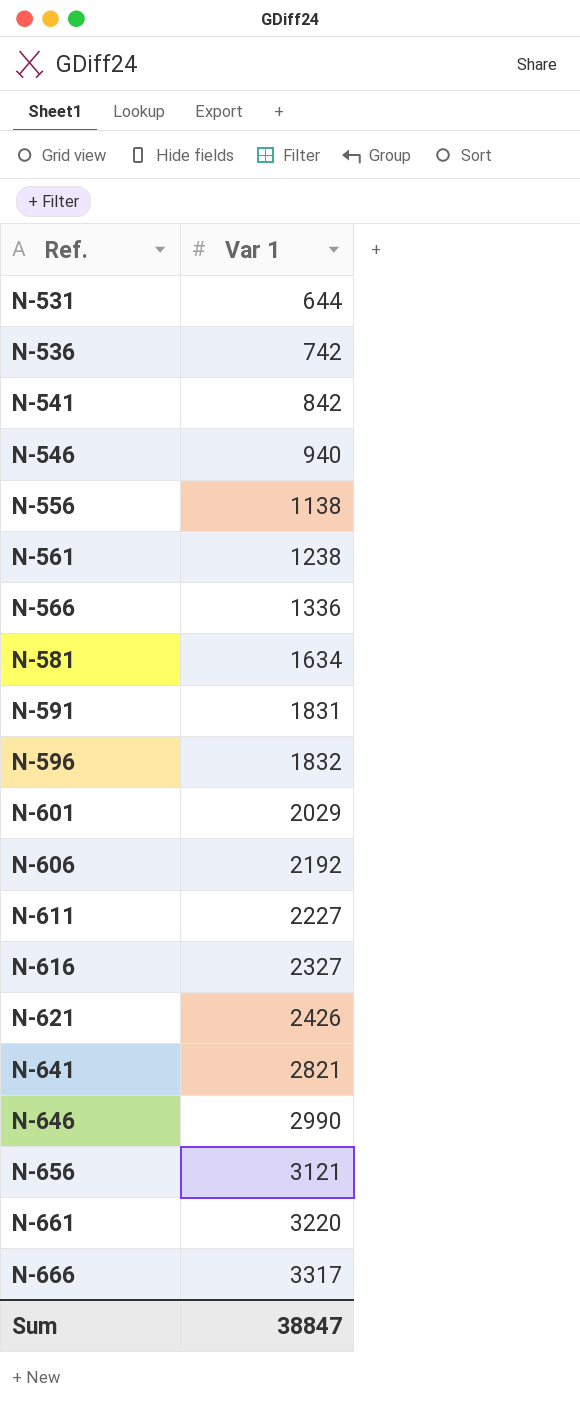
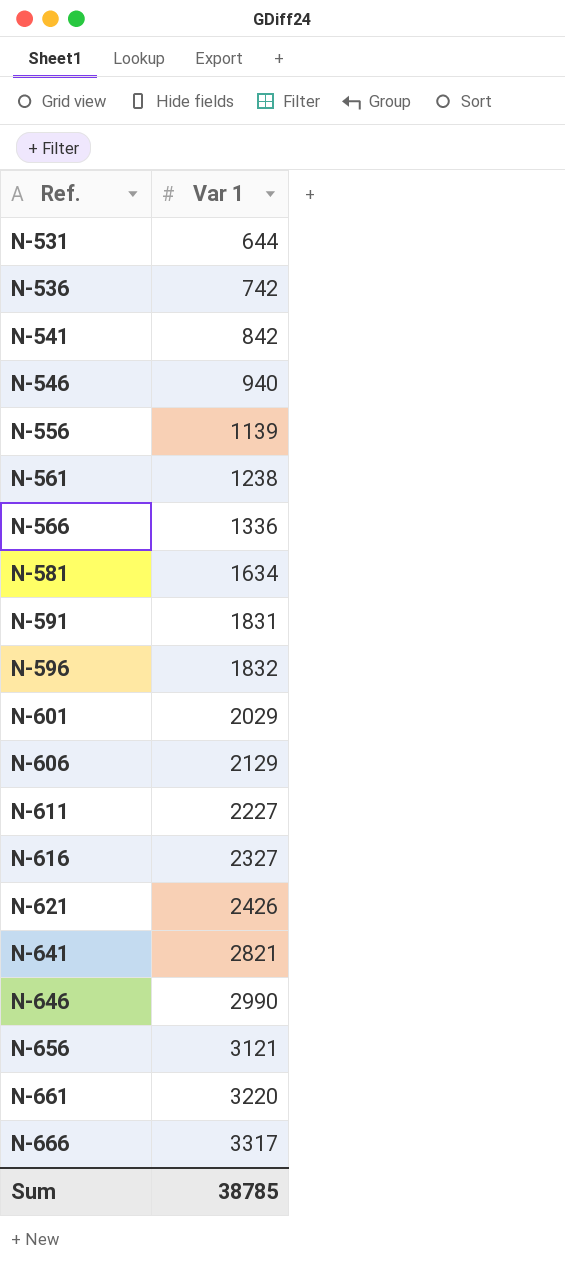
N-556 | Var 1: 1138 -> 1139
N-606 | Var 1: 2192 -> 2129
Sum | Var 1: 38847 -> 38785

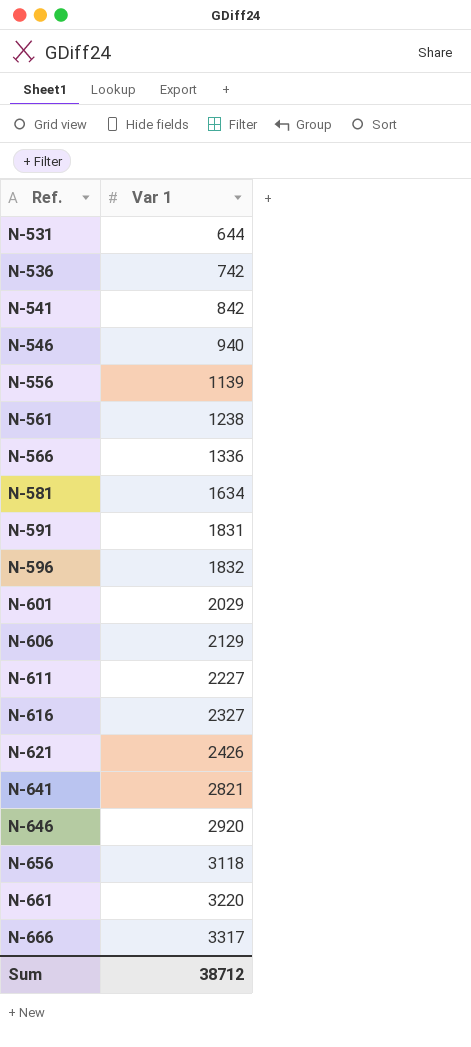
N-646 | Var 1: 2990 -> 2920
N-656 | Var 1: 3121 -> 3118
Sum | Var 1: 38785 -> 38712

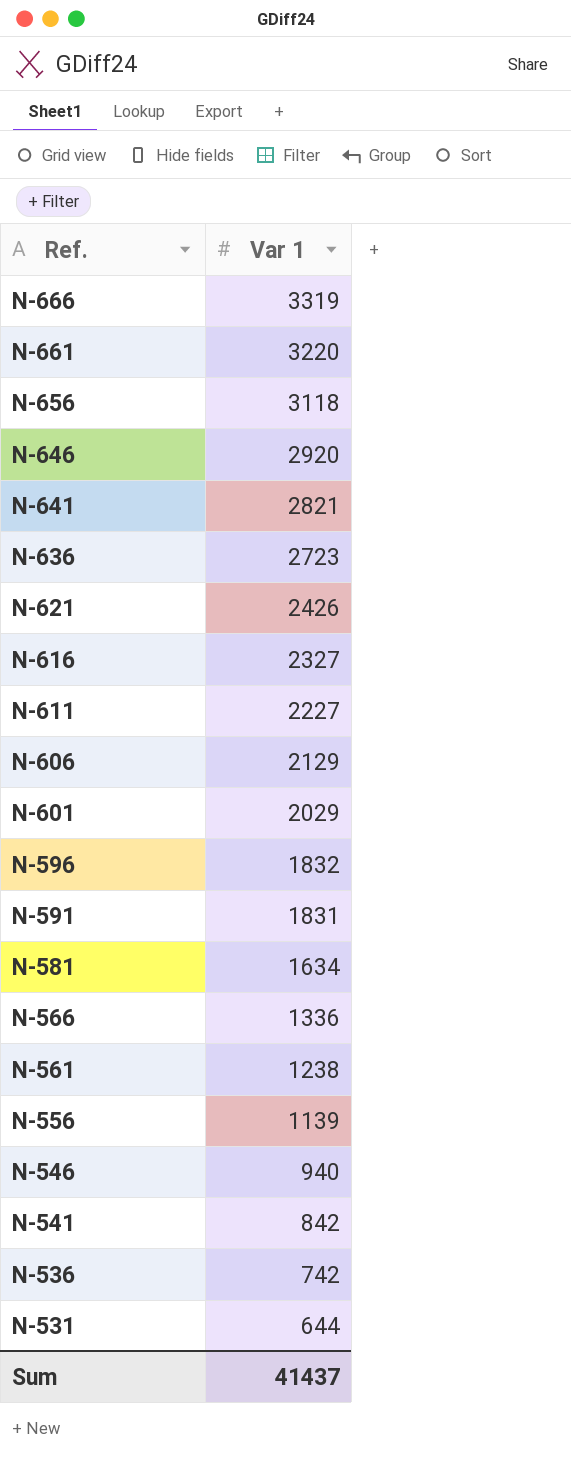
row order: Ref. ascending -> Ref. descending
N-666 | Var 1: 3317 -> 3319
row N-636: none -> 2723
Sum | Var 1: 38712 -> 41437

